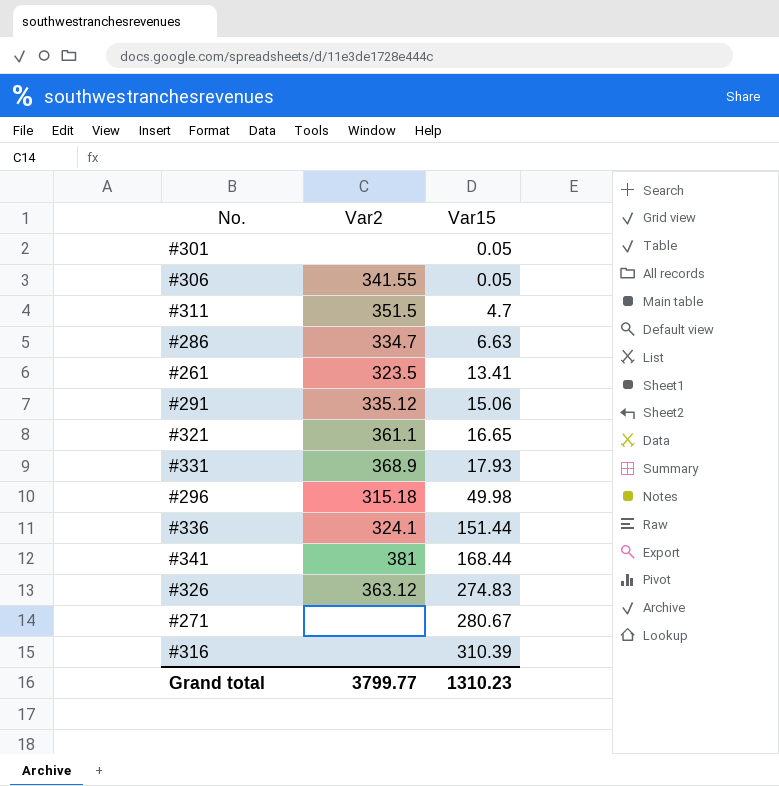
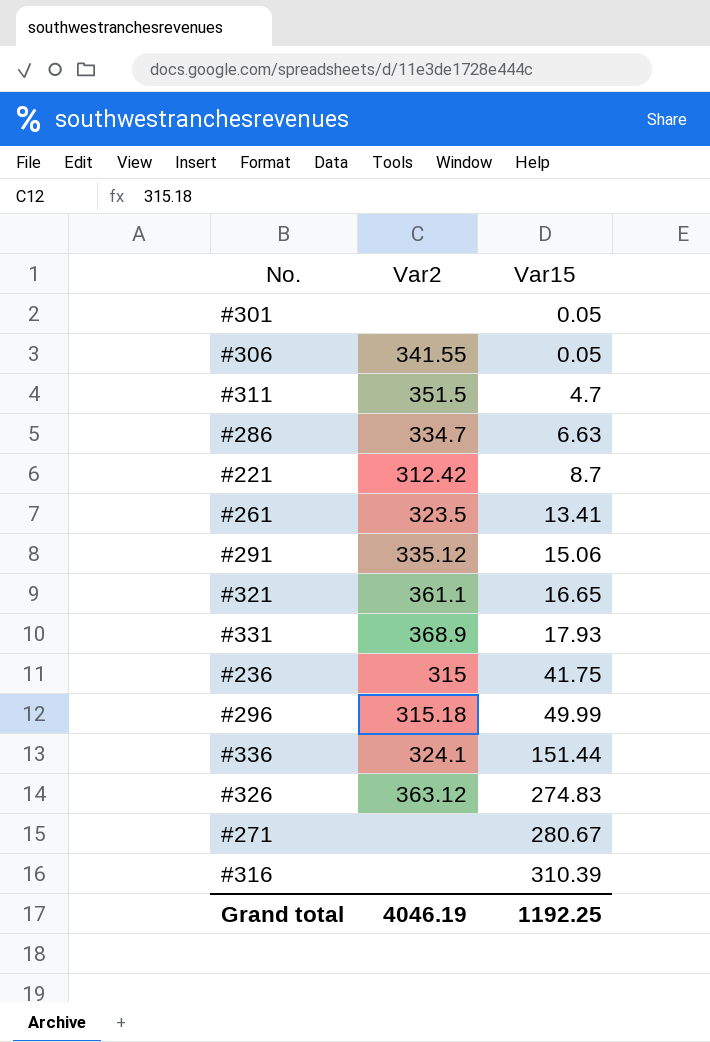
row #341: 381 | 168.44 -> none
row #221: none -> 312.42 | 8.7
row #236: none -> 315 | 41.75
#296 | Var15: 49.98 -> 49.99
Grand total | Var2: 3799.77 -> 4046.19
Grand total | Var15: 1310.23 -> 1192.25

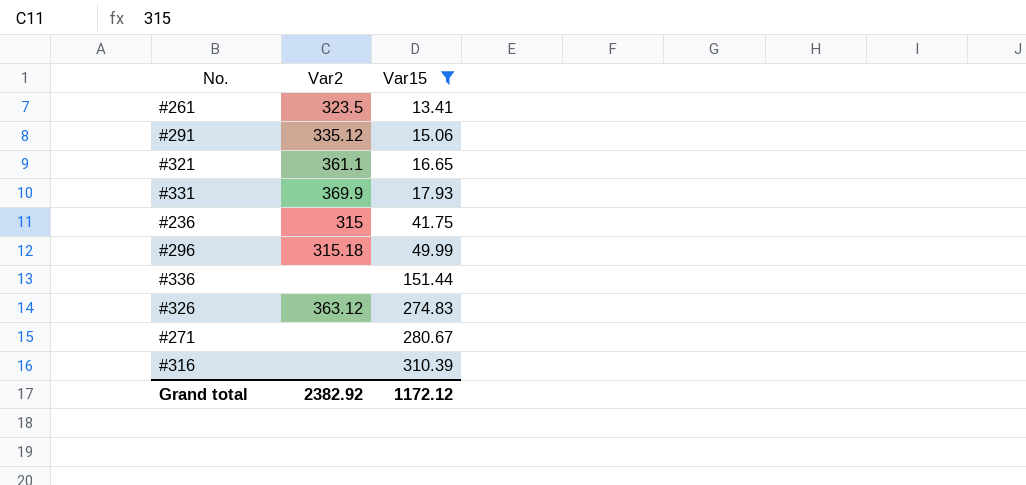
filter: none -> Var15 >= 13.41
#331 | Var2: 368.9 -> 369.9
#336 | Var2: 324.1 -> none
Grand total | Var2: 4046.19 -> 2382.92
Grand total | Var15: 1192.25 -> 1172.12

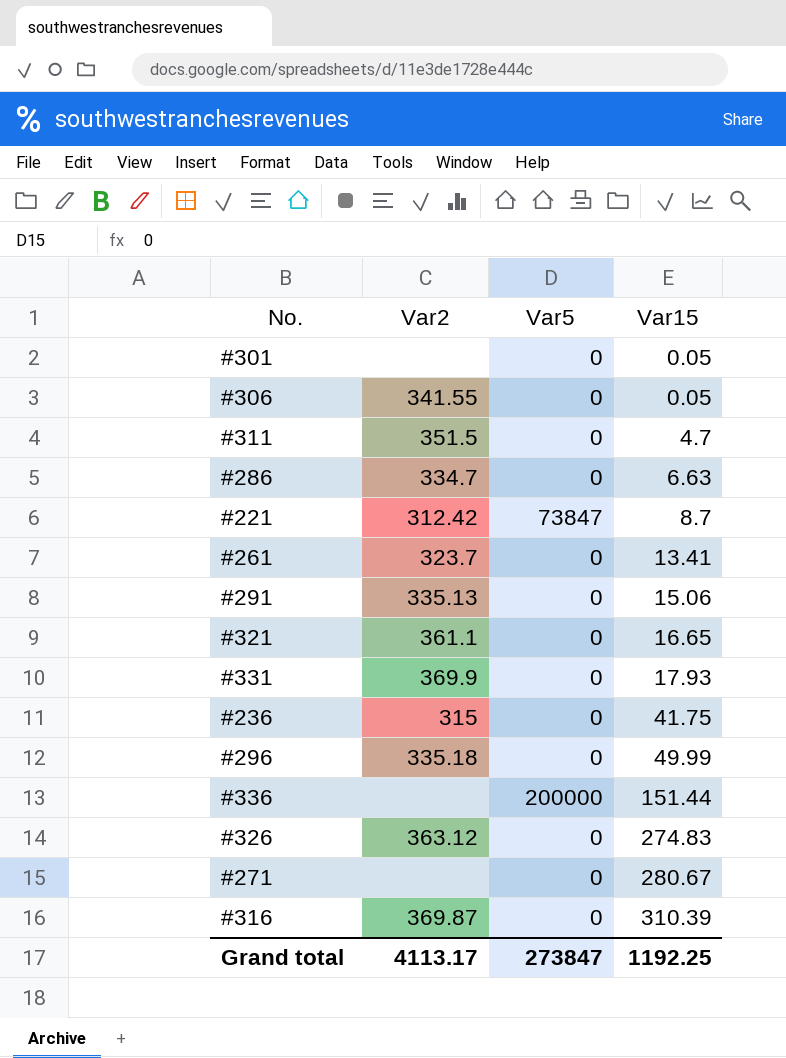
filter: Var15 >= 13.41 -> none
column Var5 | position: none -> 3
#261 | Var2: 323.5 -> 323.7
#291 | Var2: 335.12 -> 335.13
#296 | Var2: 315.18 -> 335.18
#316 | Var2: none -> 369.87
Grand total | Var2: 2382.92 -> 4113.17
Grand total | Var15: 1172.12 -> 1192.25

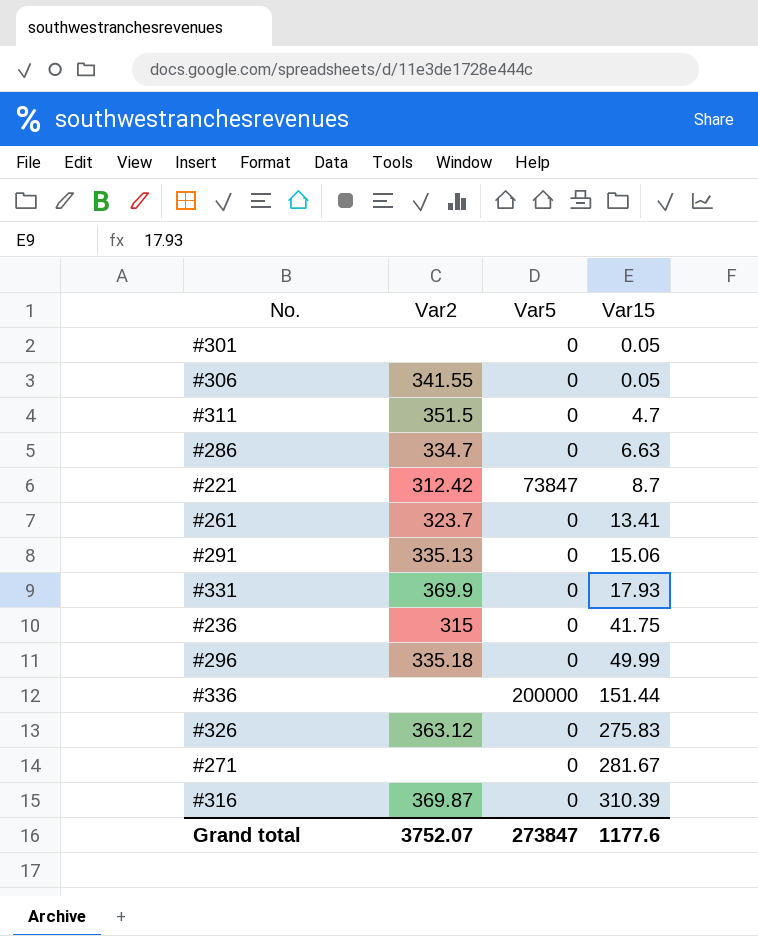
row #321: 361.1 | 0 | 16.65 -> none
#326 | Var15: 274.83 -> 275.83
#271 | Var15: 280.67 -> 281.67
Grand total | Var2: 4113.17 -> 3752.07
Grand total | Var15: 1192.25 -> 1177.6

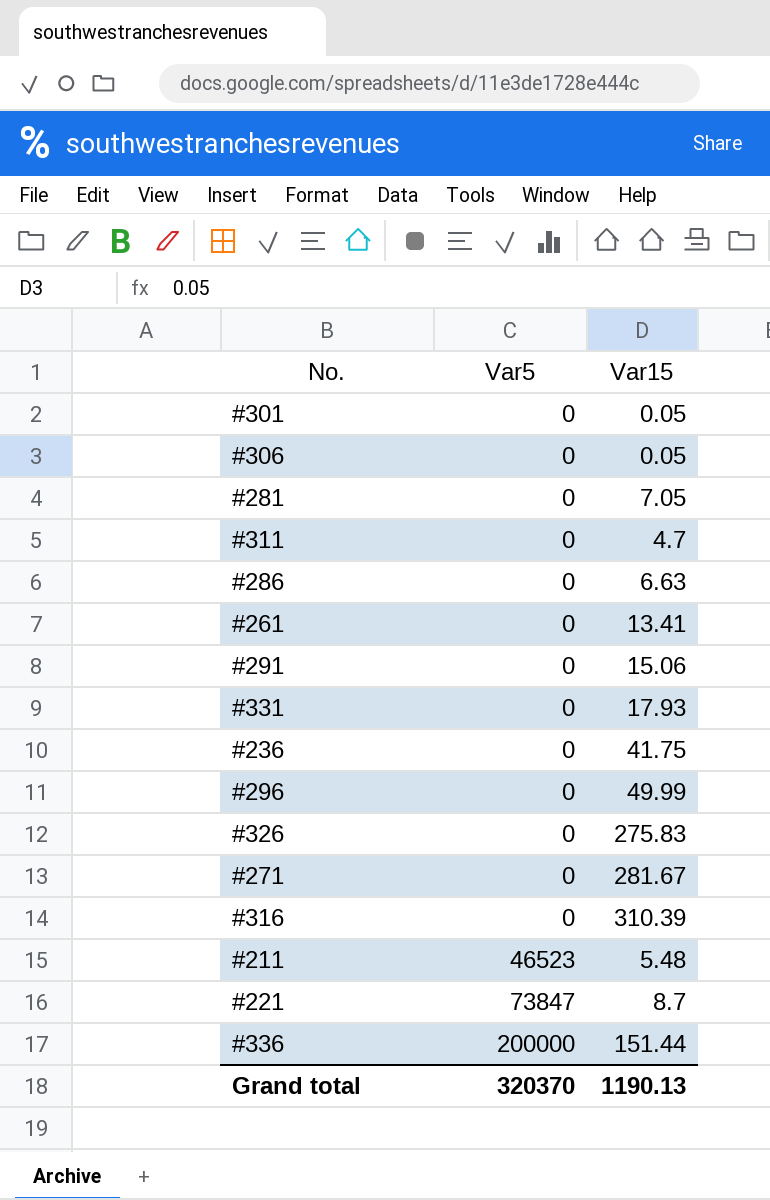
row order: Var15 ascending -> Var5 ascending
column Var2 | position: 2 -> none
row #281: none -> 0 | 7.05
row #211: none -> 46523 | 5.48
Grand total | Var5: 273847 -> 320370
Grand total | Var15: 1177.6 -> 1190.13

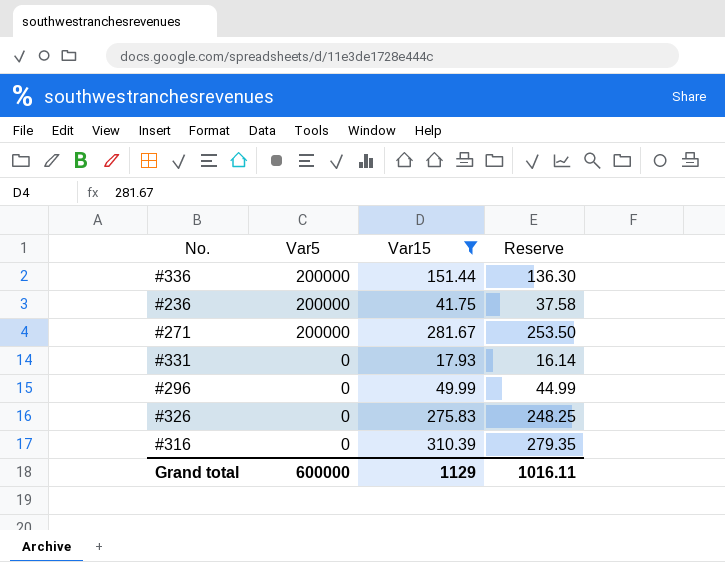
filter: none -> Var15 >= 17.93
row order: Var5 ascending -> Var5 descending
column Reserve | formula: none -> [Var15] * 0.9
#236 | Var5: 0 -> 200000
#271 | Var5: 0 -> 200000
Grand total | Var5: 320370 -> 600000
Grand total | Var15: 1190.13 -> 1129

